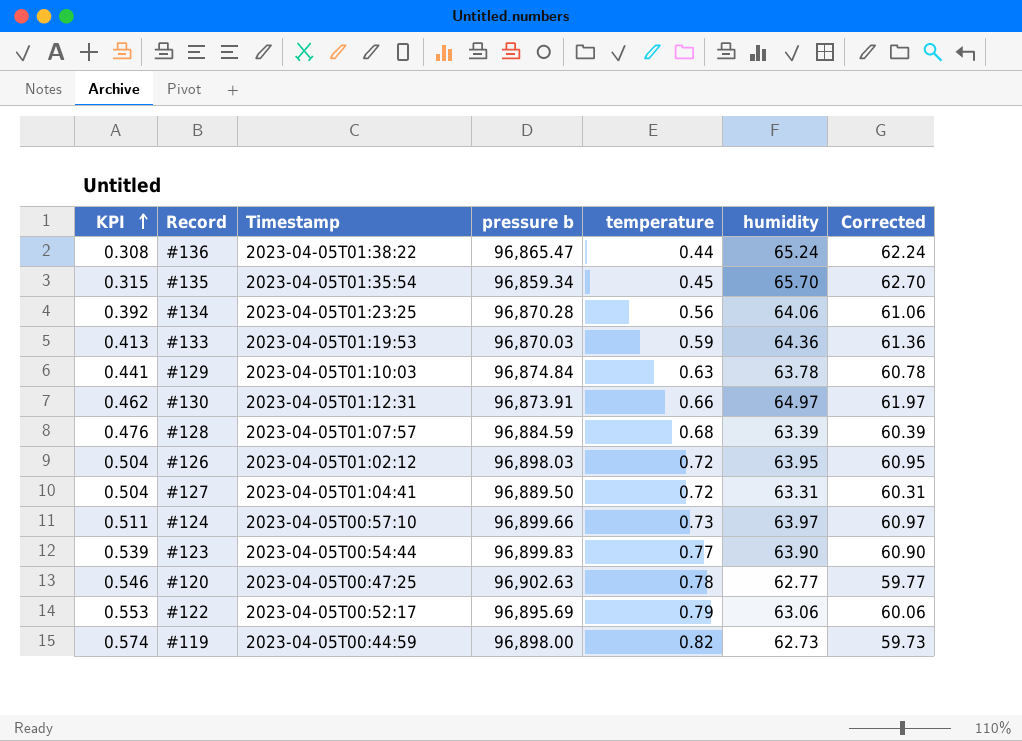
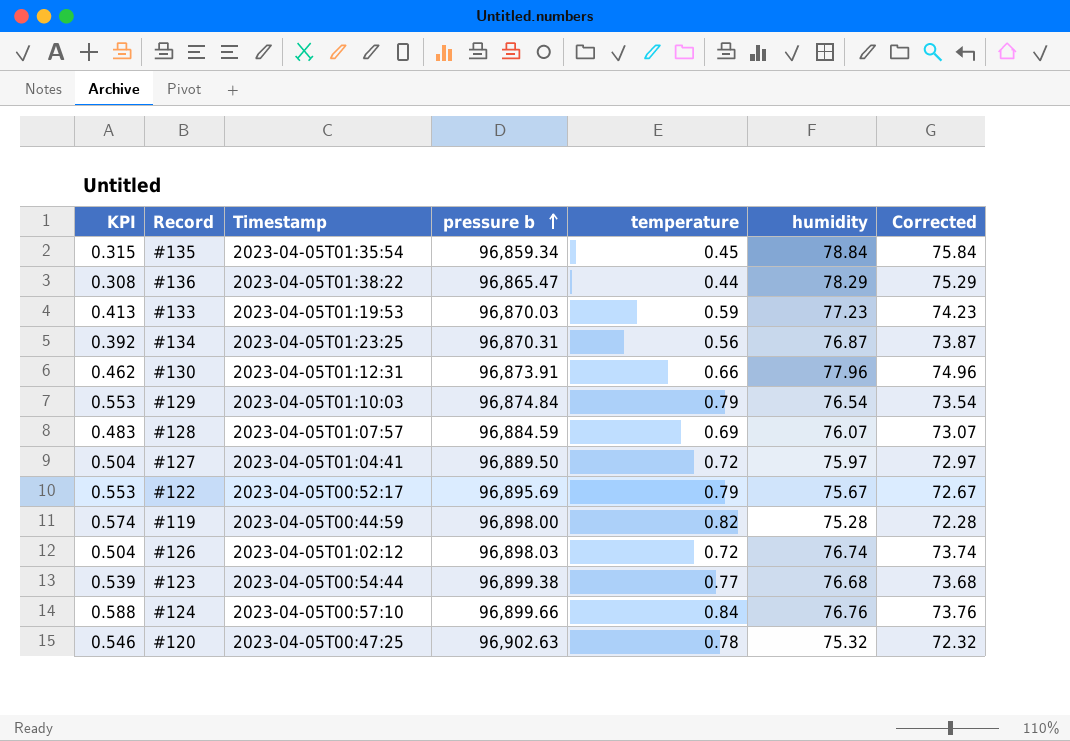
row order: KPI ascending -> pressure b ascending
#135 | humidity: 65.70 -> 78.84
#135 | Corrected: 62.70 -> 75.84
#136 | humidity: 65.24 -> 78.29
#136 | Corrected: 62.24 -> 75.29
#133 | humidity: 64.36 -> 77.23
#133 | Corrected: 61.36 -> 74.23
#134 | pressure b: 96,870.28 -> 96,870.31
#134 | humidity: 64.06 -> 76.87
#134 | Corrected: 61.06 -> 73.87
#130 | humidity: 64.97 -> 77.96
#130 | Corrected: 61.97 -> 74.96
#129 | KPI: 0.441 -> 0.553
#129 | temperature: 0.63 -> 0.79
#129 | humidity: 63.78 -> 76.54
#129 | Corrected: 60.78 -> 73.54
#128 | KPI: 0.476 -> 0.483
#128 | temperature: 0.68 -> 0.69
#128 | humidity: 63.39 -> 76.07
#128 | Corrected: 60.39 -> 73.07
#127 | humidity: 63.31 -> 75.97
#127 | Corrected: 60.31 -> 72.97
#122 | humidity: 63.06 -> 75.67
#122 | Corrected: 60.06 -> 72.67
#119 | humidity: 62.73 -> 75.28
#119 | Corrected: 59.73 -> 72.28
#126 | humidity: 63.95 -> 76.74
#126 | Corrected: 60.95 -> 73.74
#123 | pressure b: 96,899.83 -> 96,899.38
#123 | humidity: 63.90 -> 76.68
#123 | Corrected: 60.90 -> 73.68
#124 | KPI: 0.511 -> 0.588
#124 | temperature: 0.73 -> 0.84
#124 | humidity: 63.97 -> 76.76
#124 | Corrected: 60.97 -> 73.76
#120 | humidity: 62.77 -> 75.32
#120 | Corrected: 59.77 -> 72.32

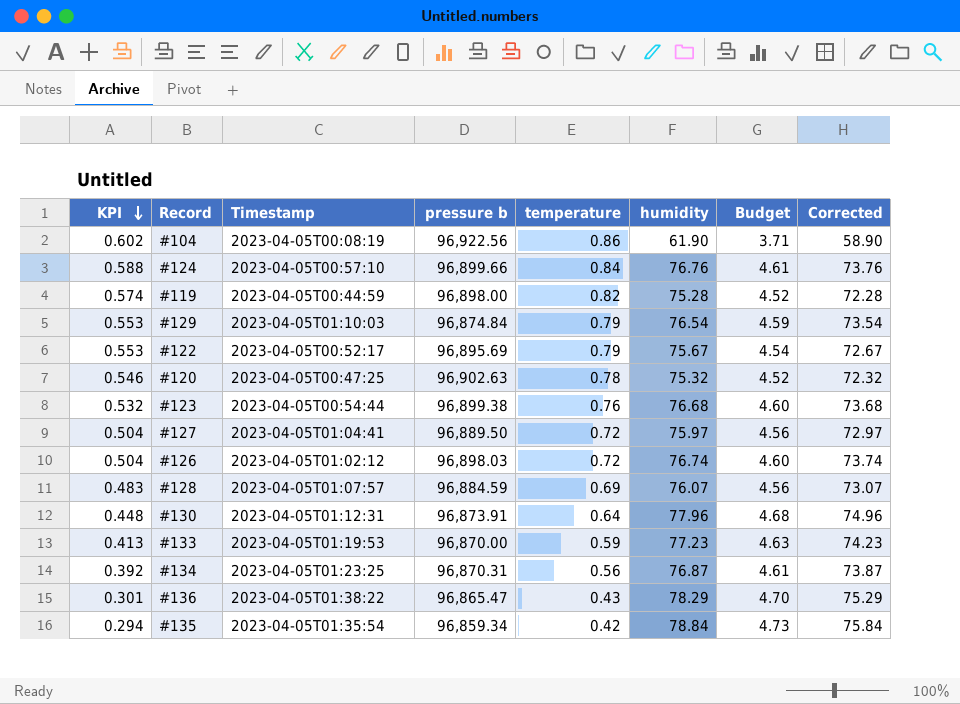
row order: pressure b ascending -> KPI descending
column Budget | formula: none -> [humidity] * 0.06
row #104: none -> 0.602 | 2023-04-05T00:08:19 | 96,922.56 | 0.86 | 61.90 | 3.71 | 58.90
#123 | KPI: 0.539 -> 0.532
#123 | temperature: 0.77 -> 0.76
#130 | KPI: 0.462 -> 0.448
#130 | temperature: 0.66 -> 0.64
#133 | pressure b: 96,870.03 -> 96,870.00
#136 | KPI: 0.308 -> 0.301
#136 | temperature: 0.44 -> 0.43
#135 | KPI: 0.315 -> 0.294
#135 | temperature: 0.45 -> 0.42

